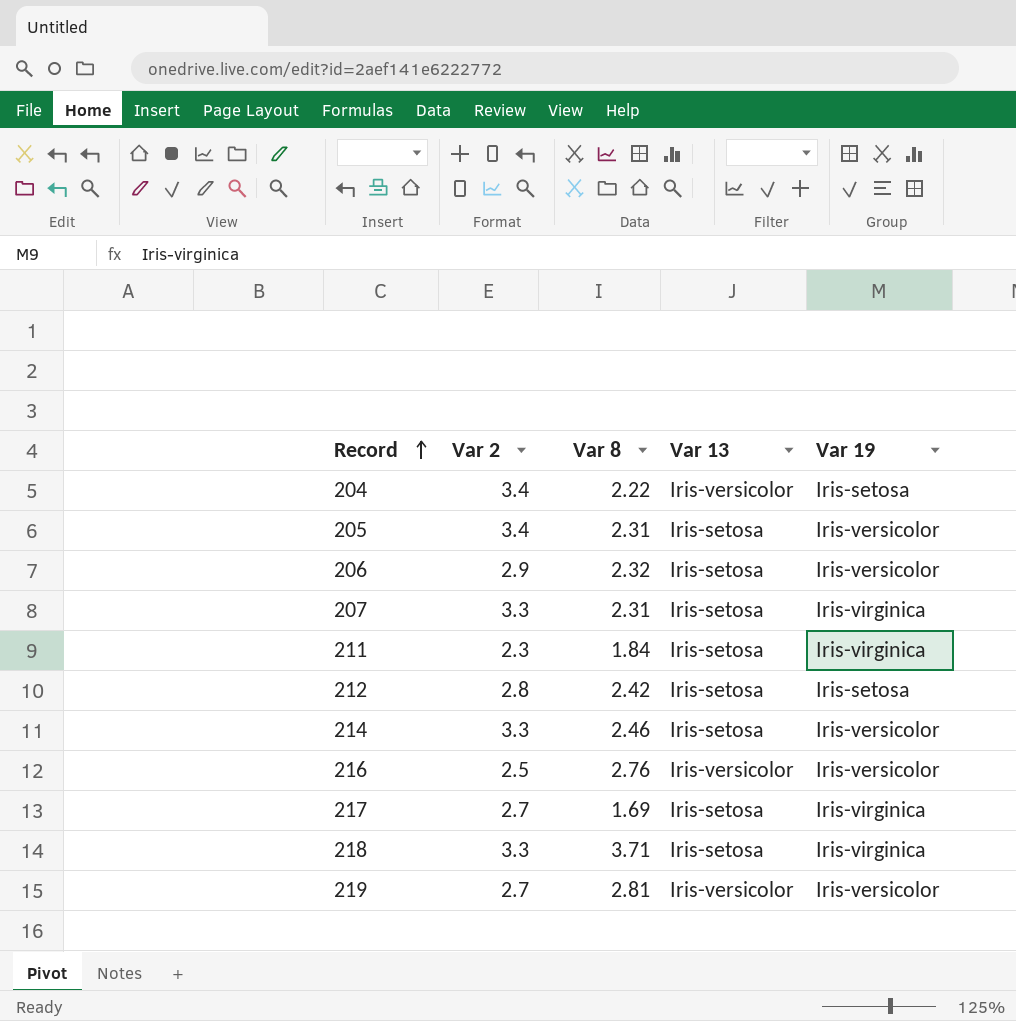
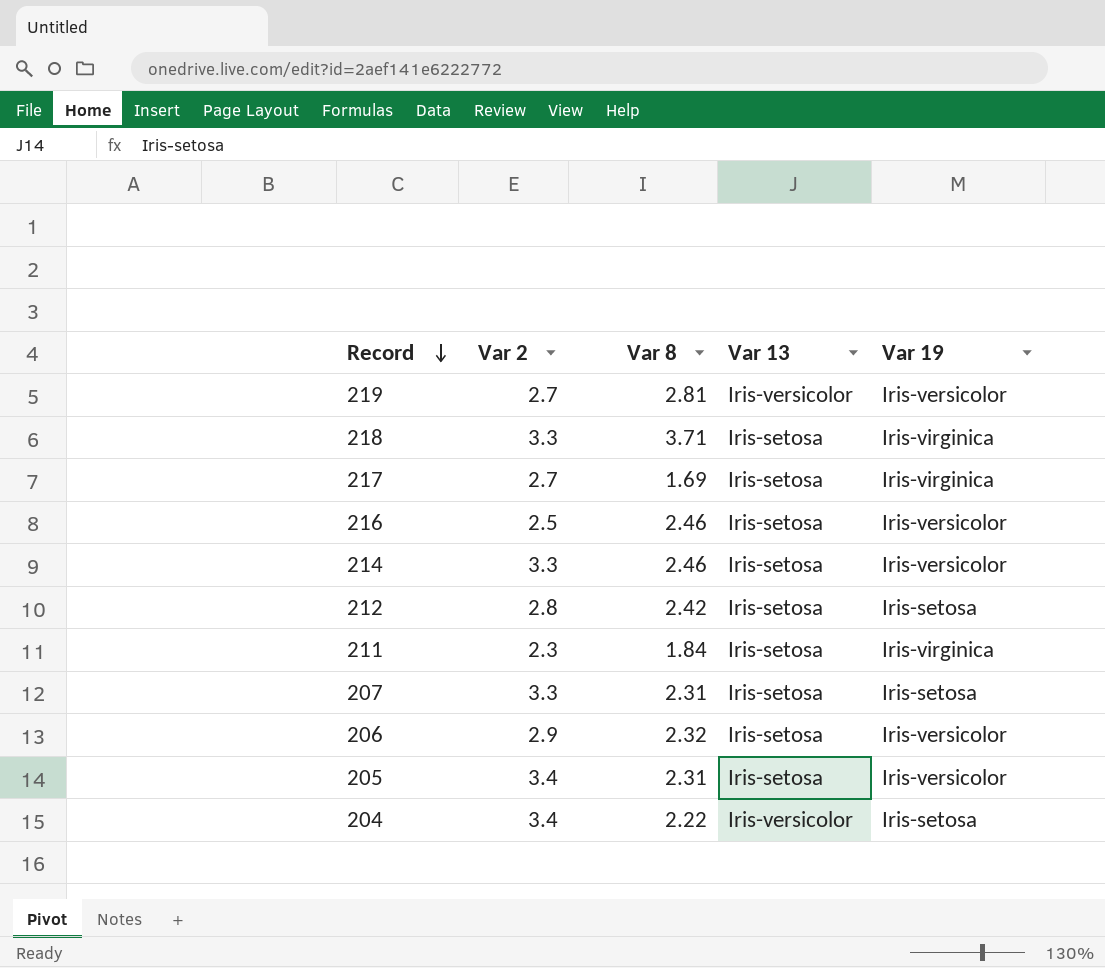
row order: Record ascending -> Record descending
216 | Var 8: 2.76 -> 2.46
216 | Var 13: Iris-versicolor -> Iris-setosa
207 | Var 19: Iris-virginica -> Iris-setosa

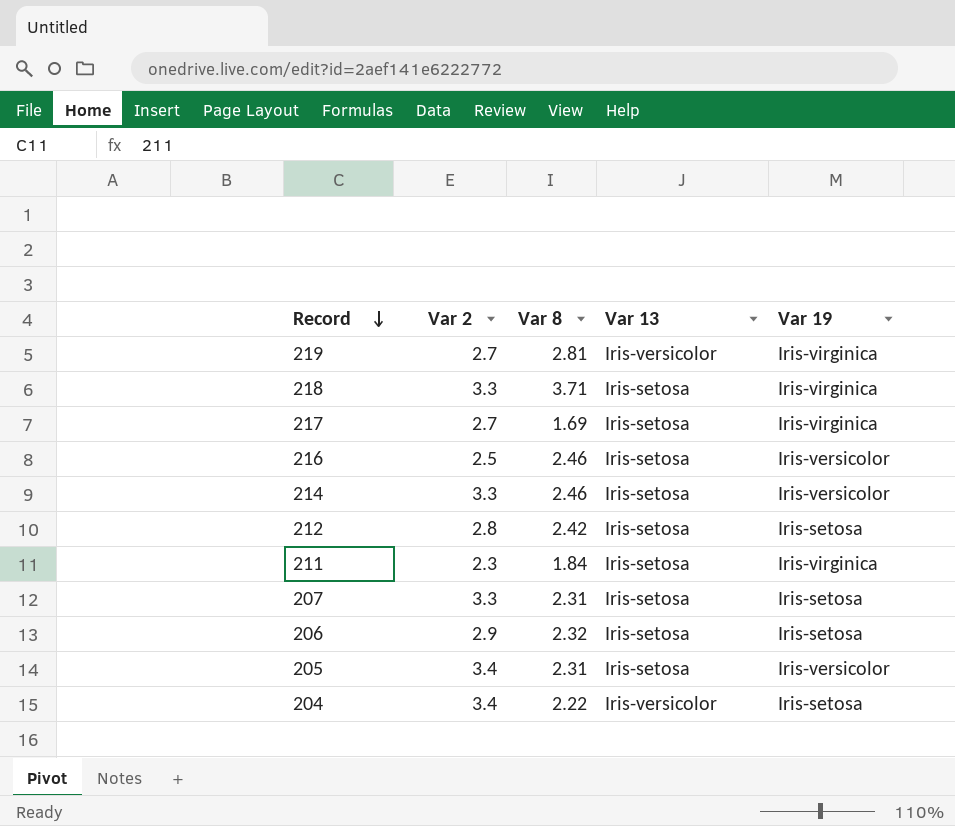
219 | Var 19: Iris-versicolor -> Iris-virginica
206 | Var 19: Iris-versicolor -> Iris-setosa

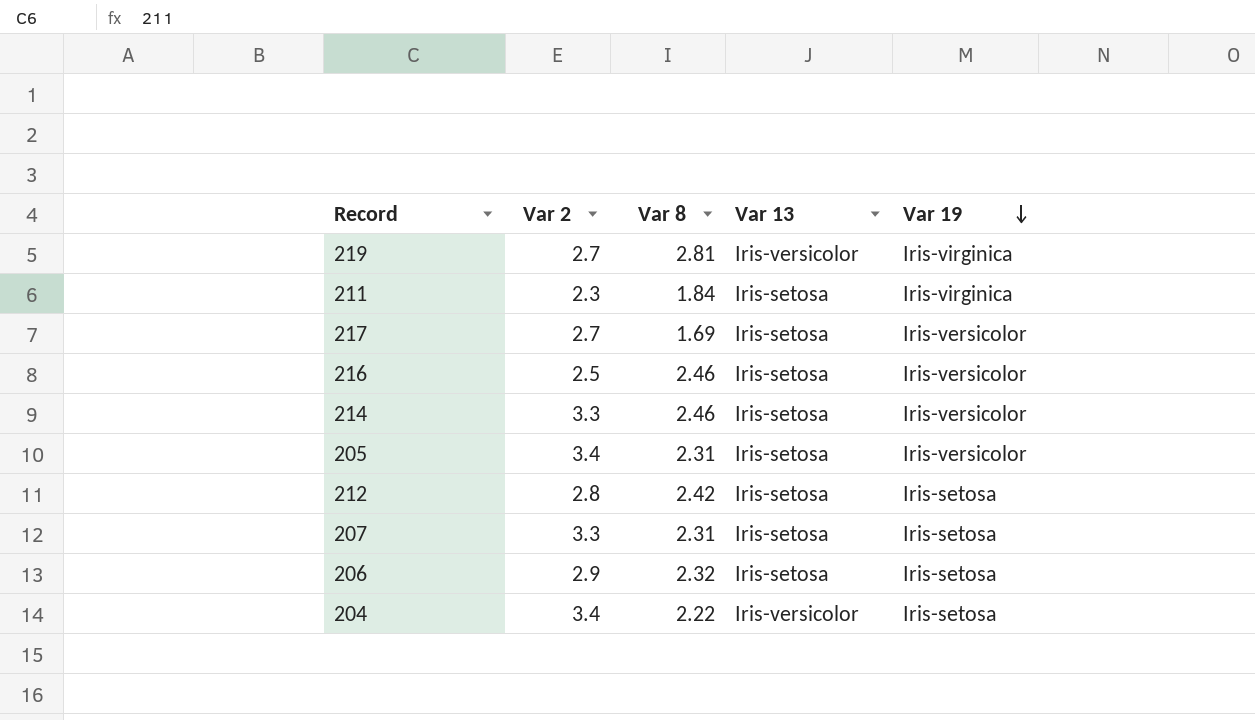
row order: Record descending -> Var 19 descending
row 218: 3.3 | 3.71 | Iris-setosa | Iris-virginica -> none
217 | Var 19: Iris-virginica -> Iris-versicolor

